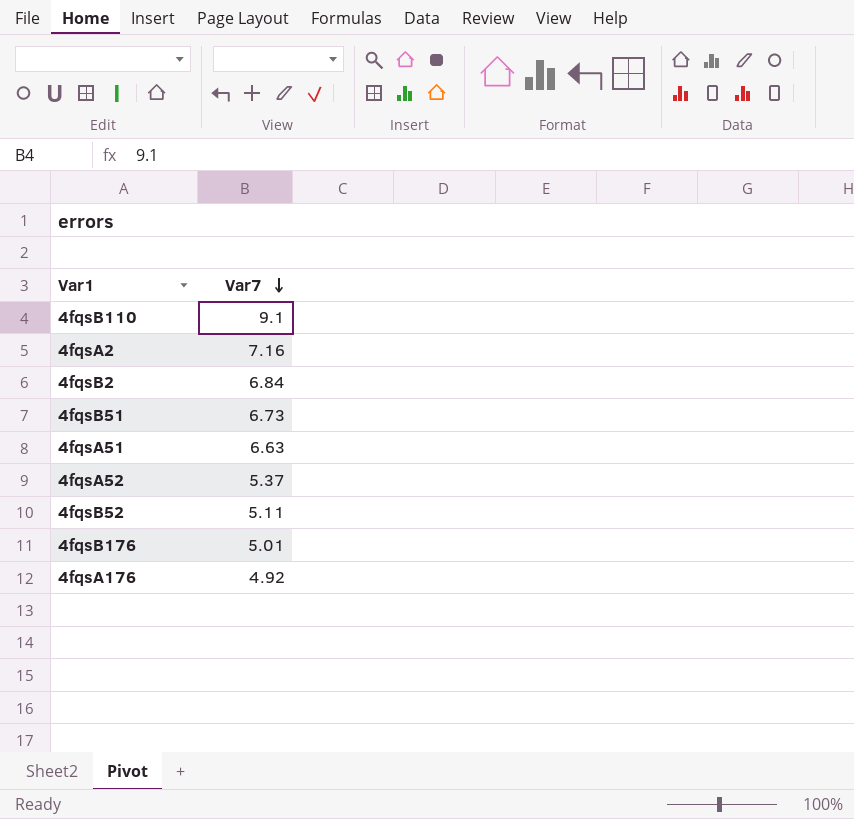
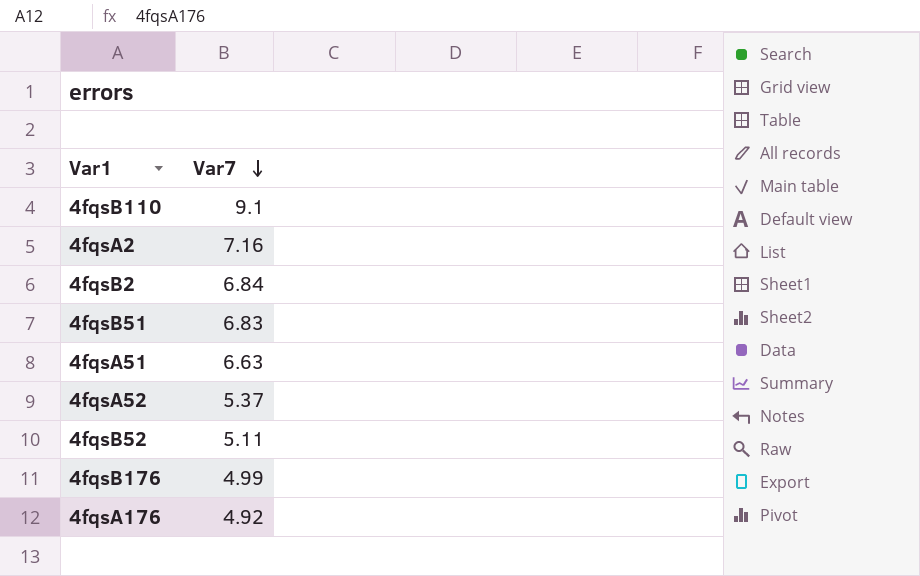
4fqsB51 | Var7: 6.73 -> 6.83
4fqsB176 | Var7: 5.01 -> 4.99

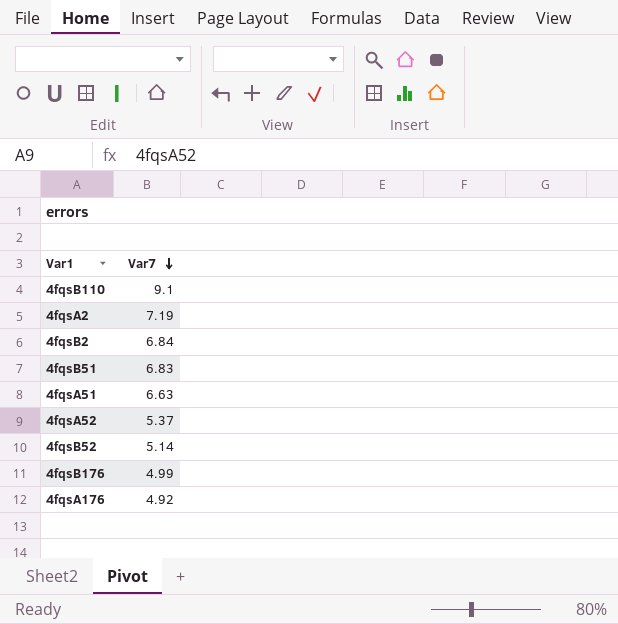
4fqsA2 | Var7: 7.16 -> 7.19
4fqsB52 | Var7: 5.11 -> 5.14

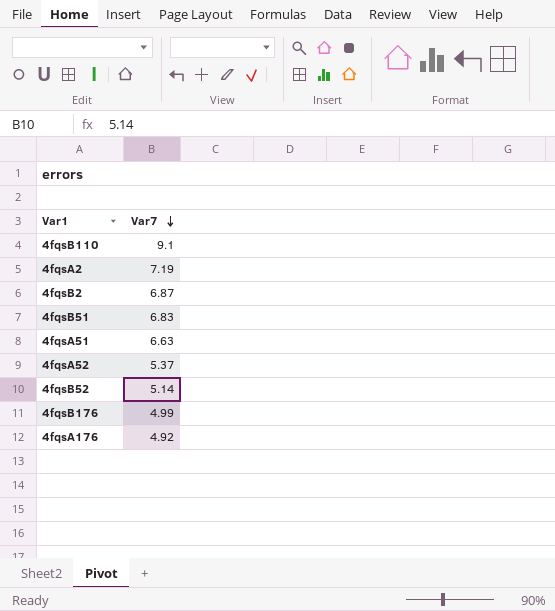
4fqsB2 | Var7: 6.84 -> 6.87

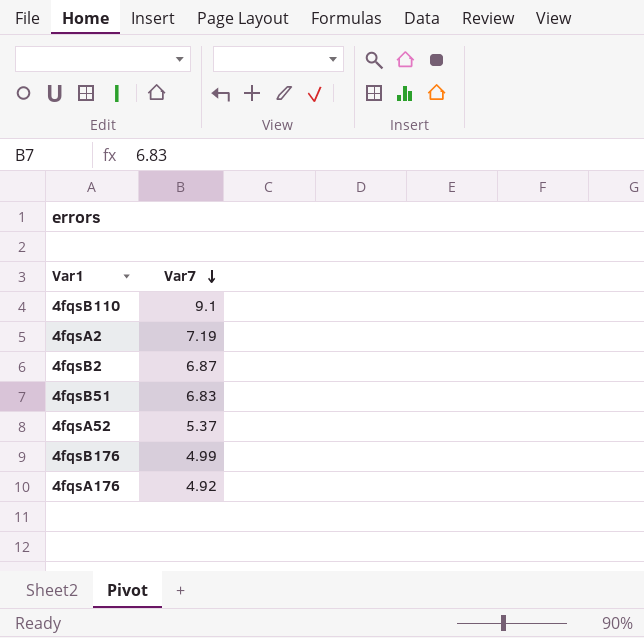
row 4fqsA51: 6.63 -> none
row 4fqsB52: 5.14 -> none

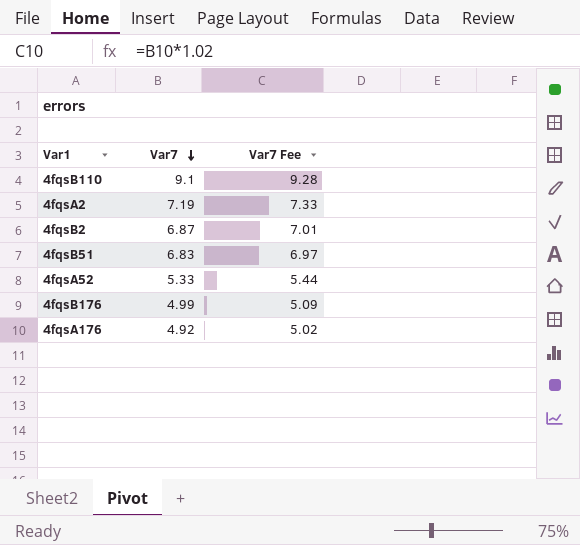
column Var7 Fee | formula: none -> [Var7] * 1.02
4fqsA52 | Var7: 5.37 -> 5.33

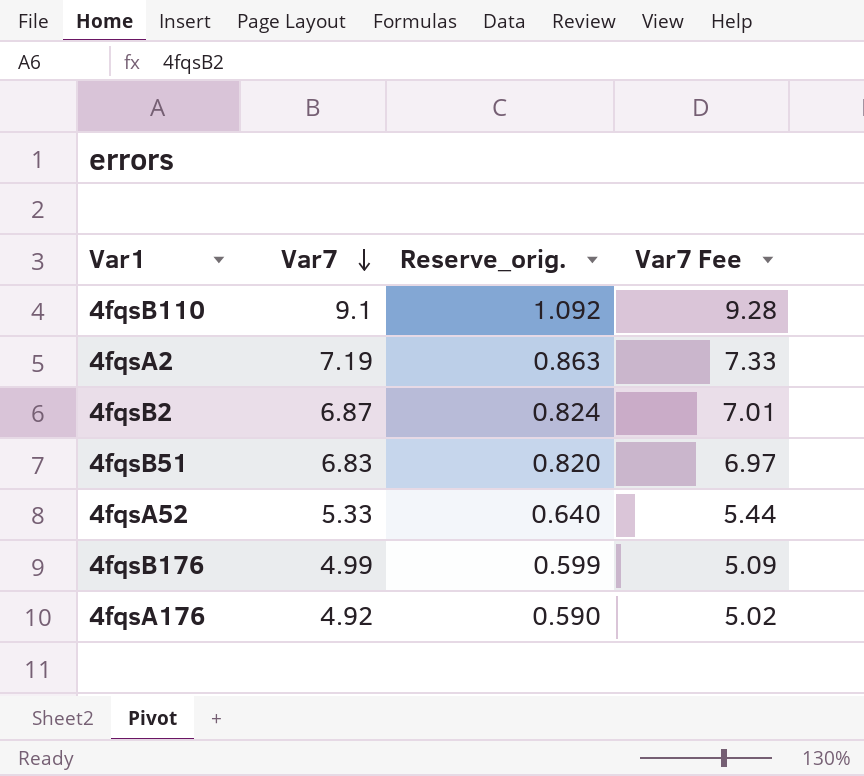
column Reserve_orig. | formula: none -> [Var7] * 0.12

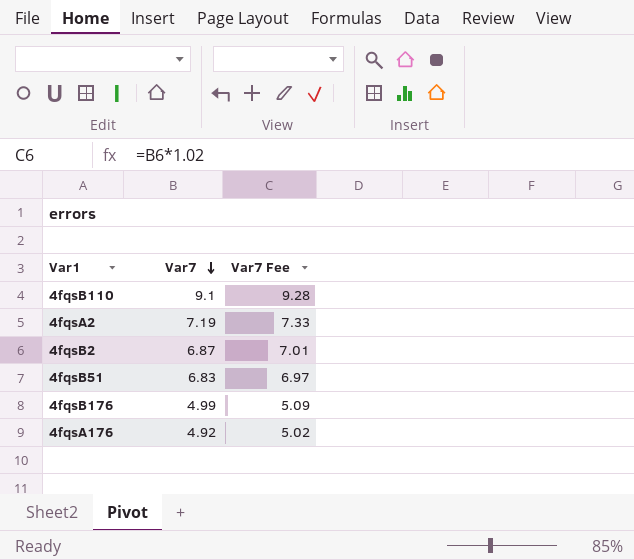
column Reserve_orig. | formula: [Var7] * 0.12 -> none
row 4fqsA52: 5.33 | 0.640 | 5.44 -> none

